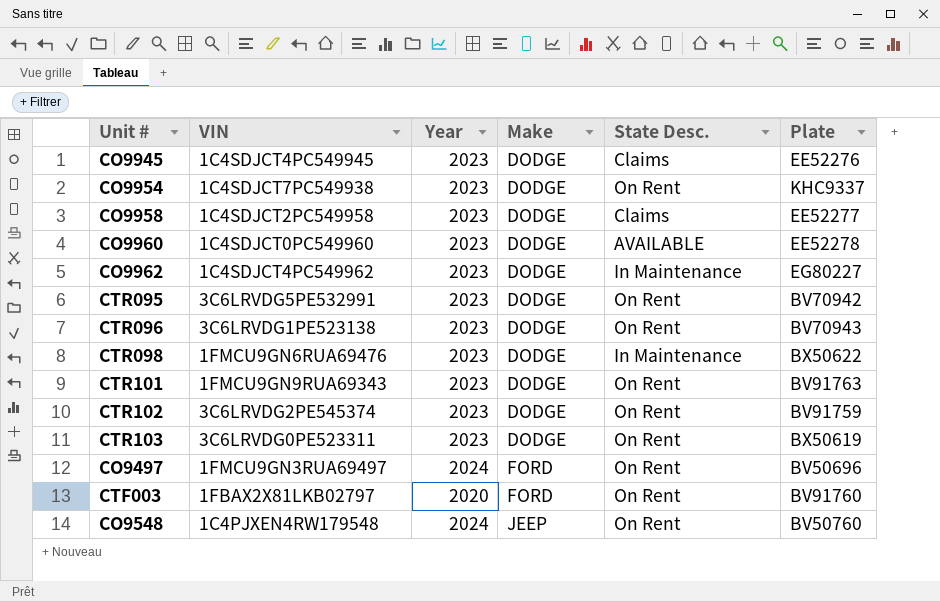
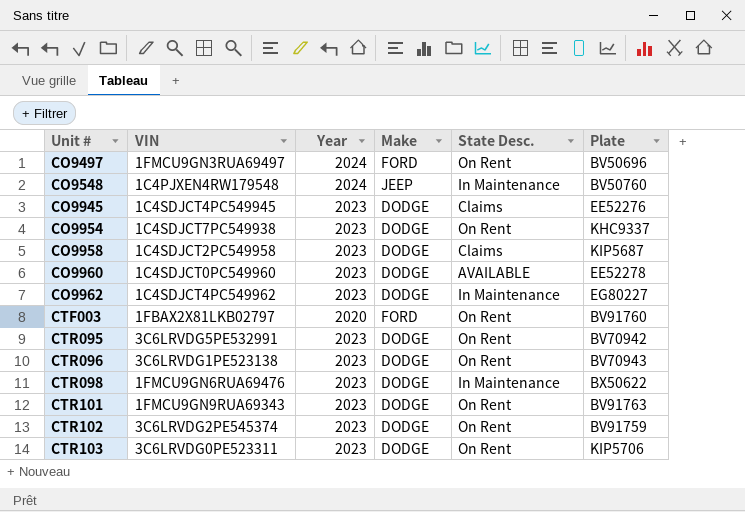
row order: Make ascending -> Unit # ascending
CO9548 | State Desc.: On Rent -> In Maintenance
CO9958 | Plate: EE52277 -> KIP5687
CTR103 | Plate: BX50619 -> KIP5706

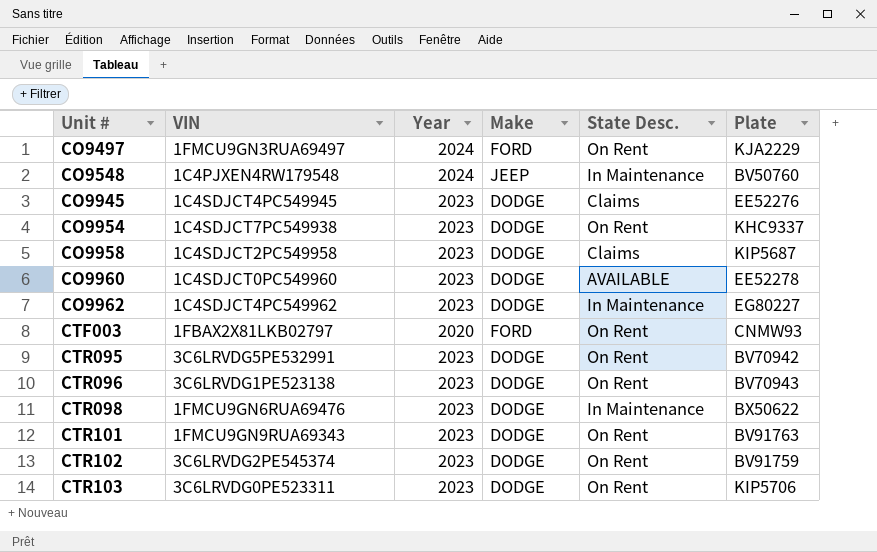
CO9497 | Plate: BV50696 -> KJA2229
CTF003 | Plate: BV91760 -> CNMW93

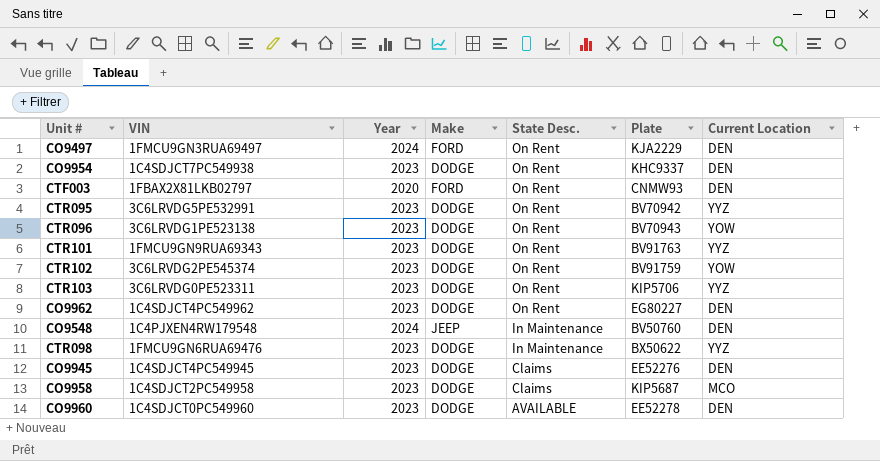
row order: Unit # ascending -> State Desc. descending
column Current Location | position: none -> 7
CO9962 | State Desc.: In Maintenance -> On Rent

